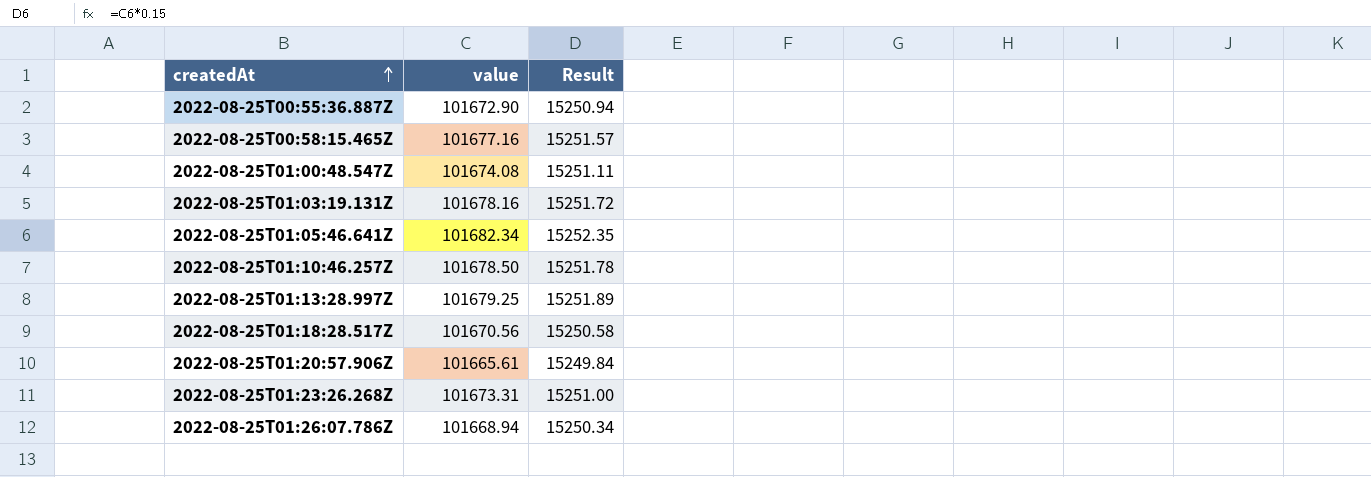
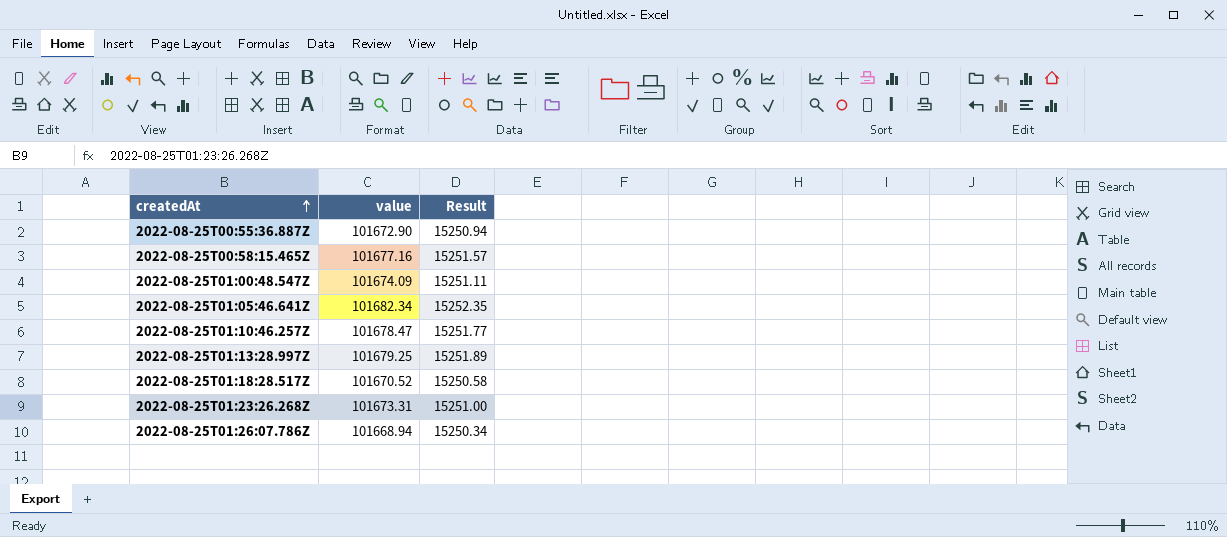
row 2022-08-25T01:03:19.131Z: 101678.16 | 15251.72 -> none
row 2022-08-25T01:20:57.906Z: 101665.61 | 15249.84 -> none
2022-08-25T01:00:48.547Z | value: 101674.08 -> 101674.09
2022-08-25T01:10:46.257Z | value: 101678.50 -> 101678.47
2022-08-25T01:10:46.257Z | Result: 15251.78 -> 15251.77
2022-08-25T01:18:28.517Z | value: 101670.56 -> 101670.52

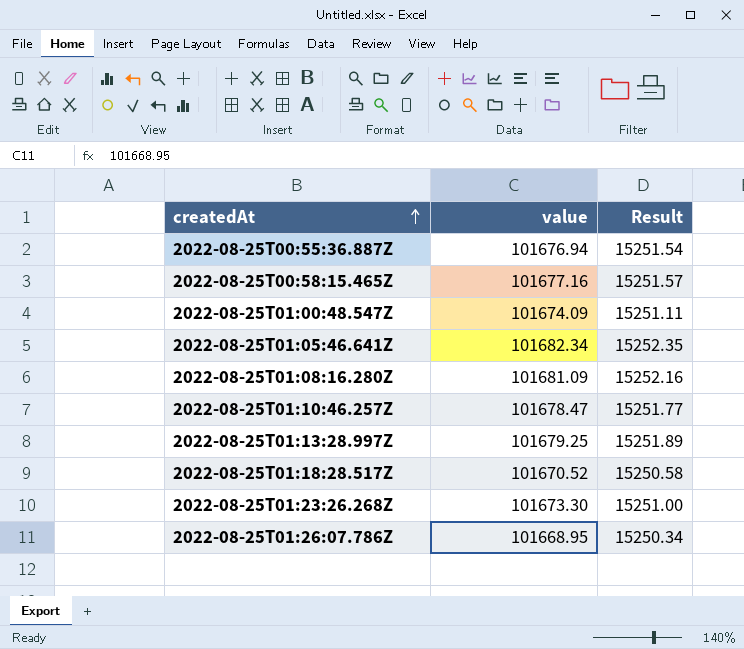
2022-08-25T00:55:36.887Z | value: 101672.90 -> 101676.94
2022-08-25T00:55:36.887Z | Result: 15250.94 -> 15251.54
row 2022-08-25T01:08:16.280Z: none -> 101681.09 | 15252.16
2022-08-25T01:23:26.268Z | value: 101673.31 -> 101673.30
2022-08-25T01:26:07.786Z | value: 101668.94 -> 101668.95

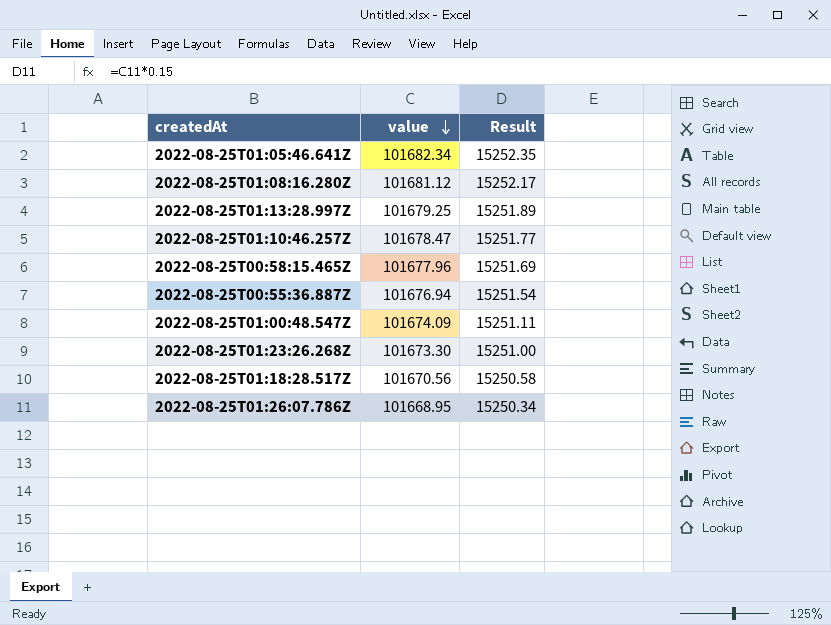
row order: createdAt ascending -> value descending
2022-08-25T01:08:16.280Z | value: 101681.09 -> 101681.12
2022-08-25T01:08:16.280Z | Result: 15252.16 -> 15252.17
2022-08-25T00:58:15.465Z | value: 101677.16 -> 101677.96
2022-08-25T00:58:15.465Z | Result: 15251.57 -> 15251.69
2022-08-25T01:18:28.517Z | value: 101670.52 -> 101670.56

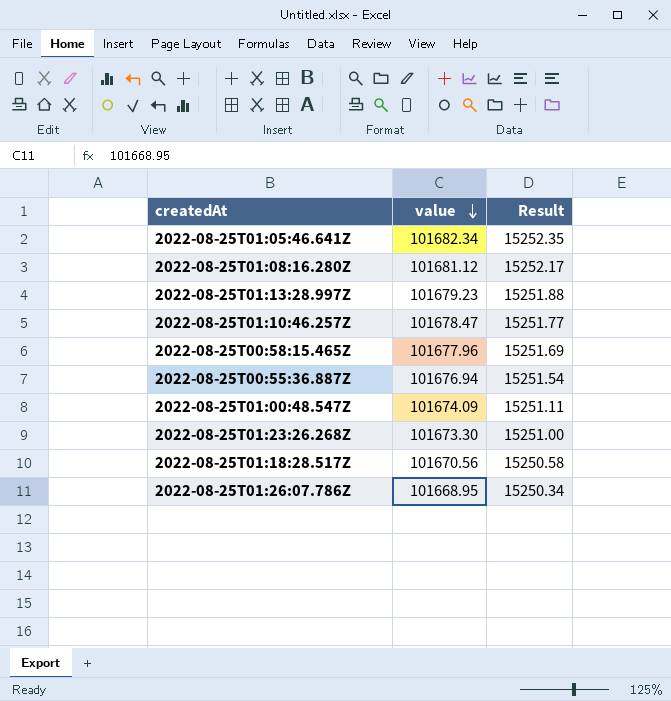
2022-08-25T01:13:28.997Z | value: 101679.25 -> 101679.23
2022-08-25T01:13:28.997Z | Result: 15251.89 -> 15251.88

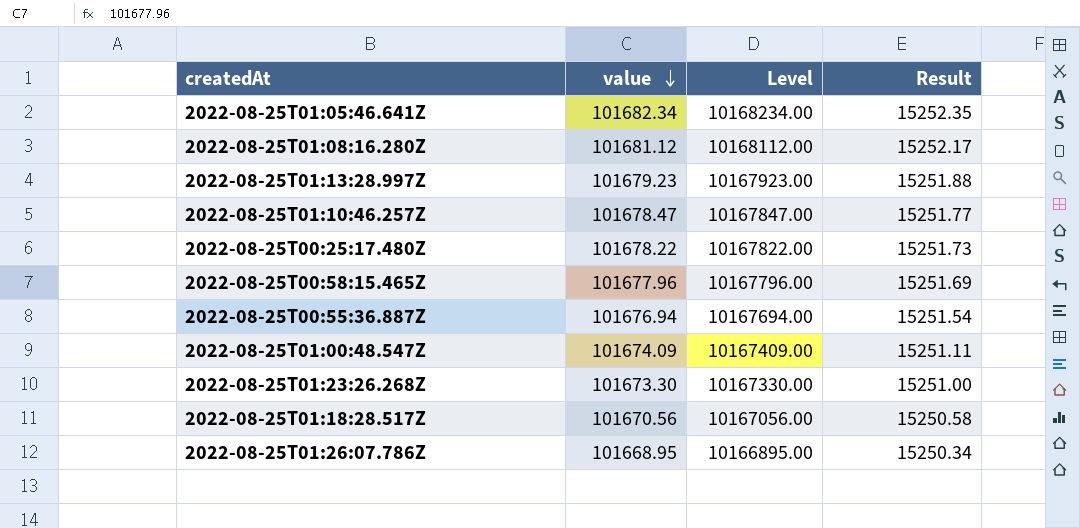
column Level | formula: none -> [value] * 100
row 2022-08-25T00:25:17.480Z: none -> 101678.22 | 10167822.00 | 15251.73

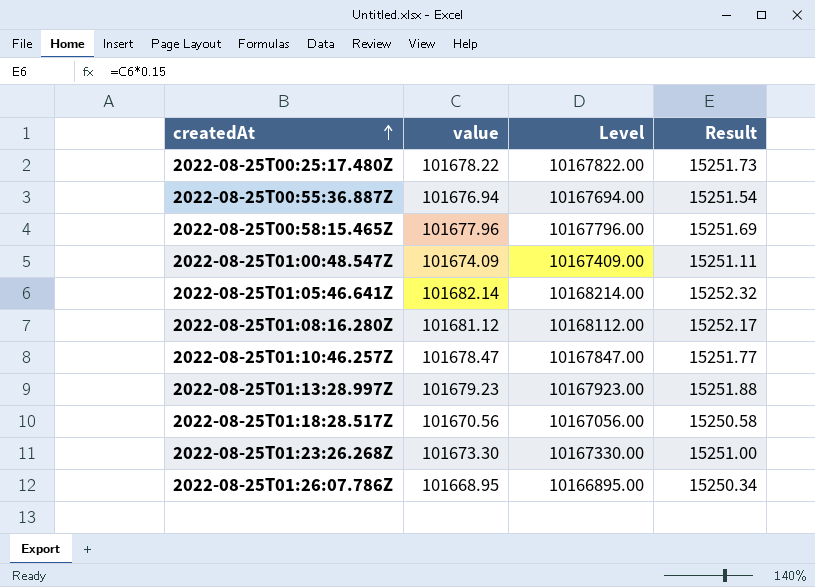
row order: value descending -> createdAt ascending
2022-08-25T01:05:46.641Z | value: 101682.34 -> 101682.14
2022-08-25T01:05:46.641Z | Level: 10168234.00 -> 10168214.00
2022-08-25T01:05:46.641Z | Result: 15252.35 -> 15252.32

